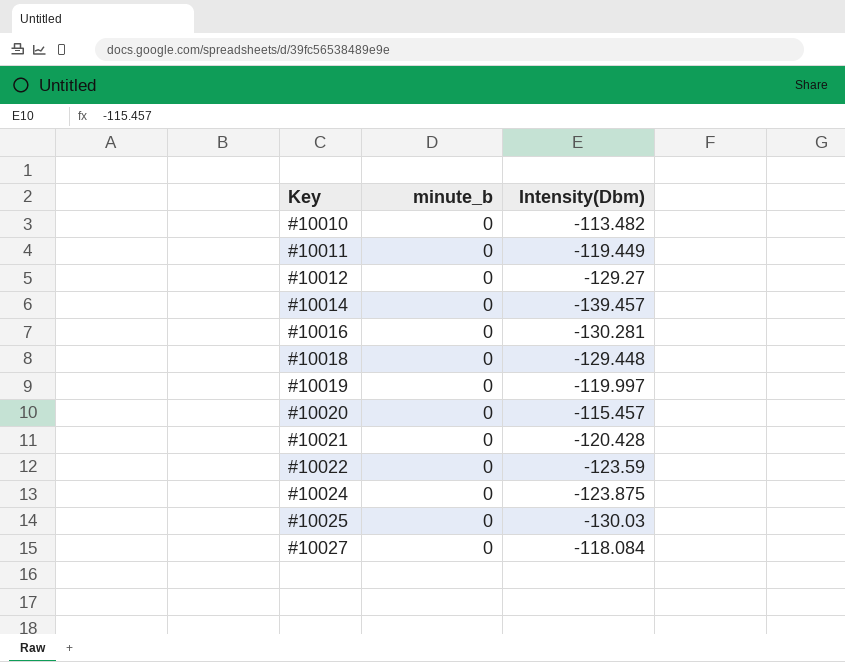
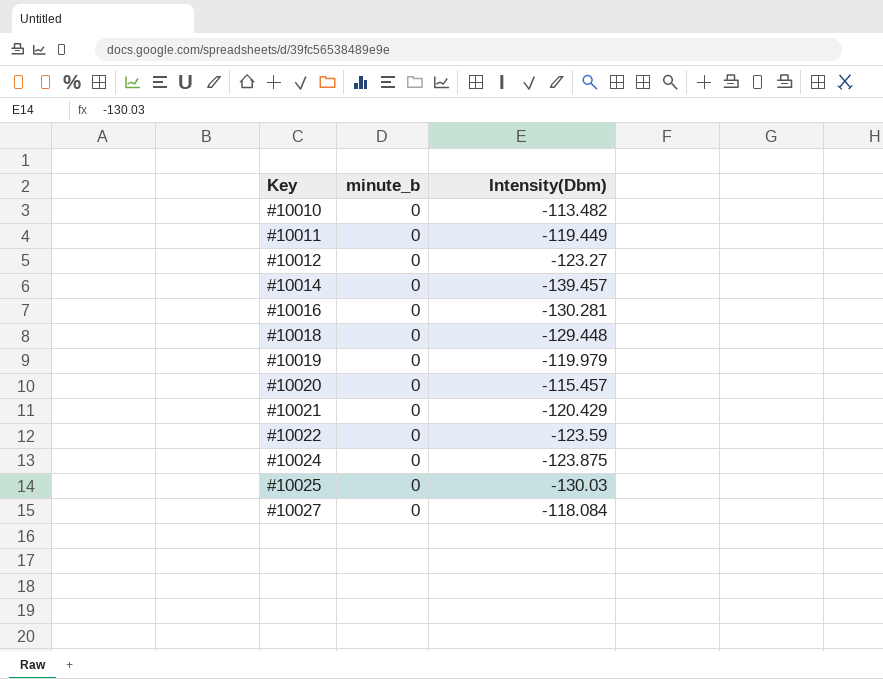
#10012 | Intensity(Dbm): -129.27 -> -123.27
#10019 | Intensity(Dbm): -119.997 -> -119.979
#10021 | Intensity(Dbm): -120.428 -> -120.429

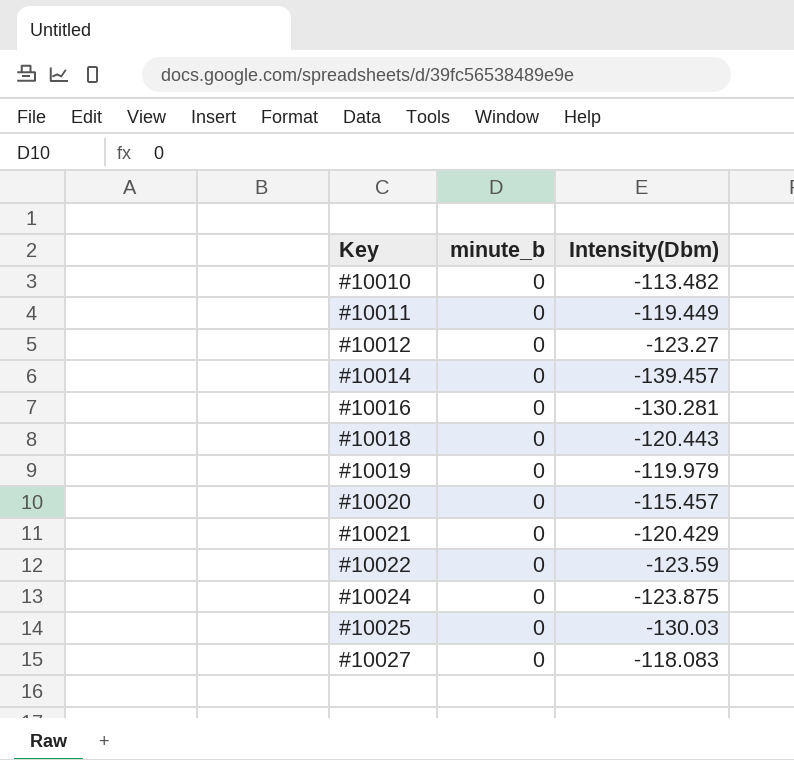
#10018 | Intensity(Dbm): -129.448 -> -120.443
#10027 | Intensity(Dbm): -118.084 -> -118.083

